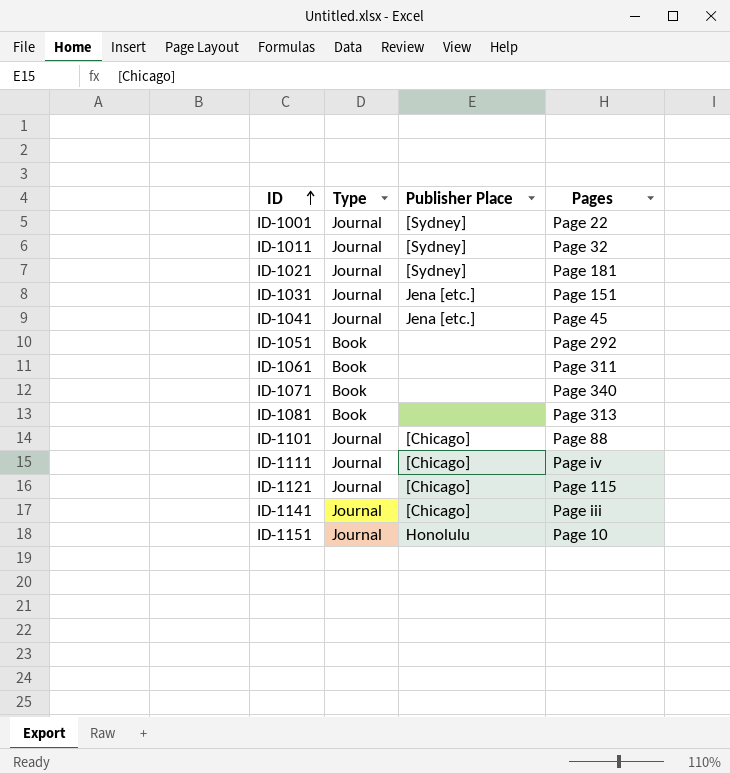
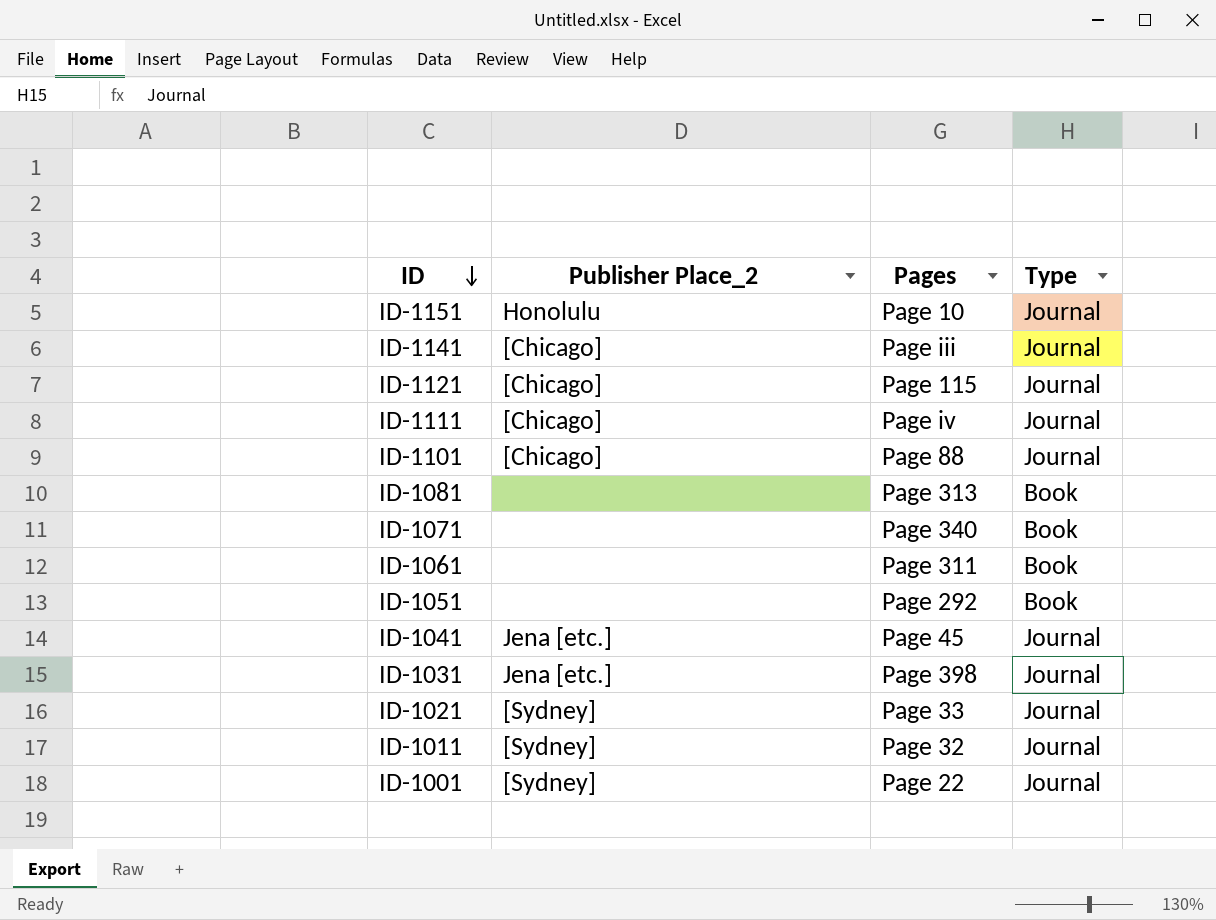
row order: ID ascending -> ID descending
column name: Publisher Place -> Publisher Place_2
column Type | position: 2 -> 4
ID-1031 | Pages: Page 151 -> Page 398
ID-1021 | Pages: Page 181 -> Page 33

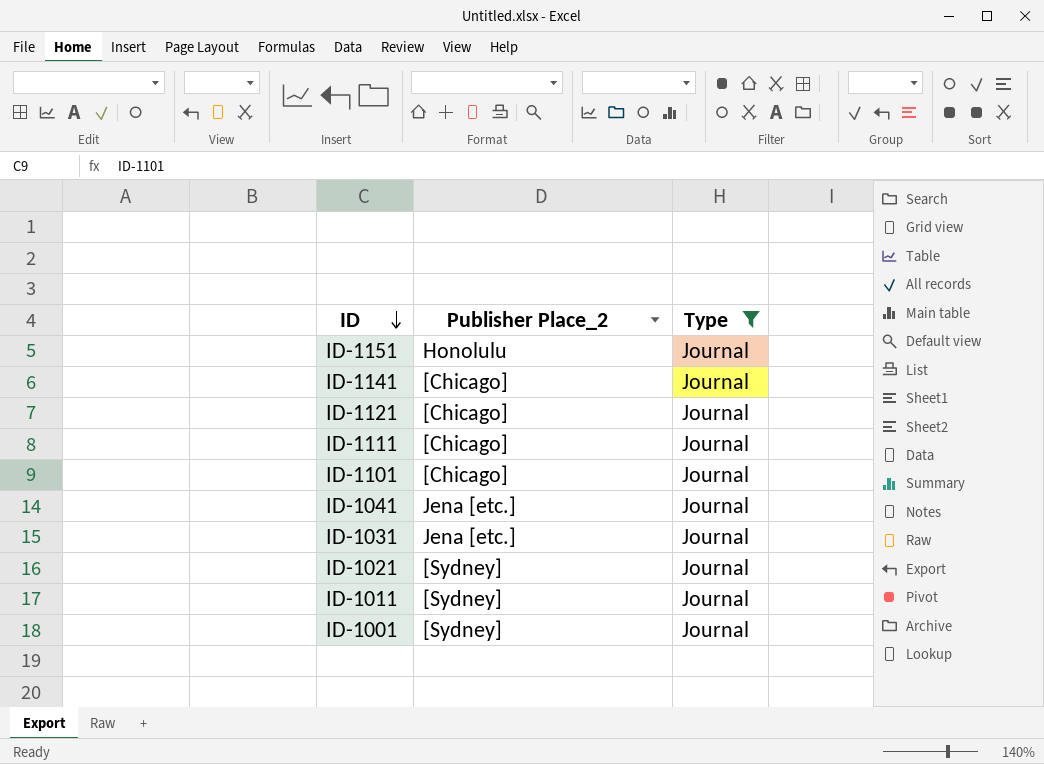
filter: none -> Type = Journal
column Pages | position: 3 -> none

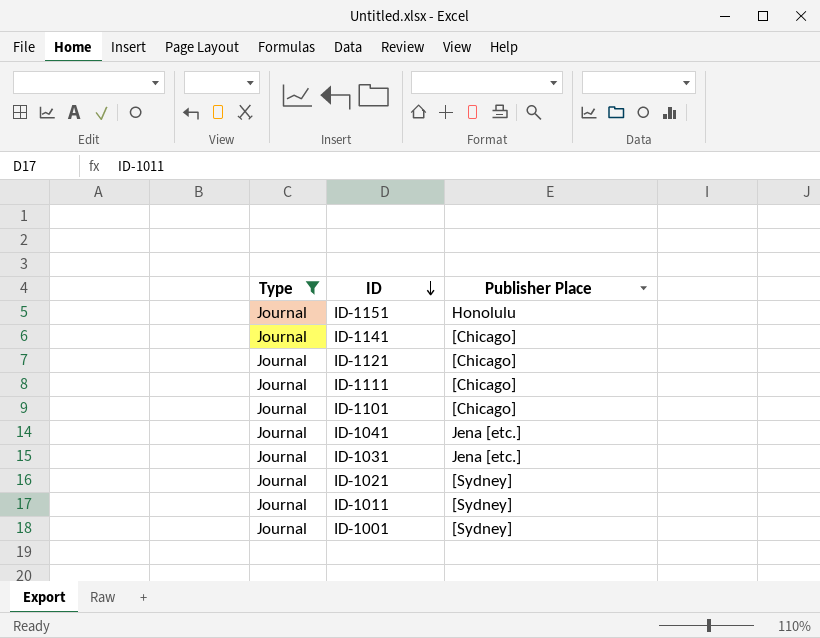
column Type | position: 3 -> 1
column name: Publisher Place_2 -> Publisher Place

